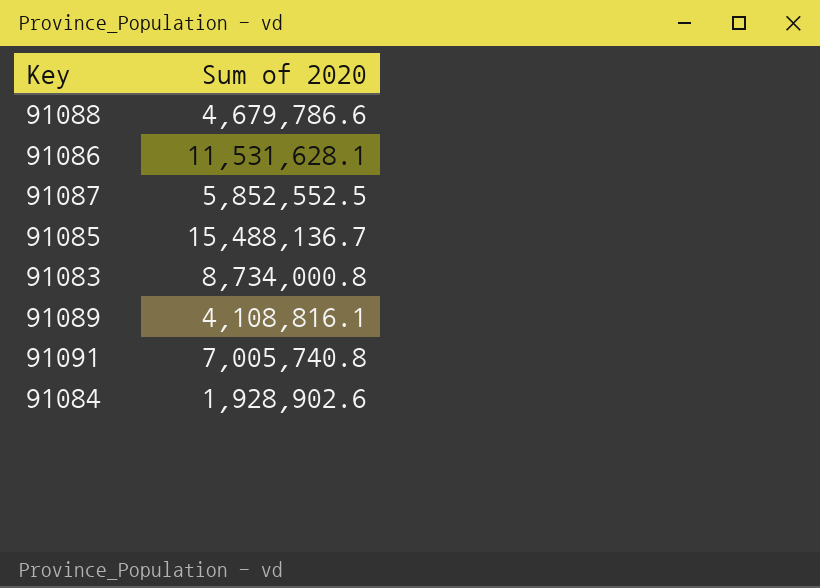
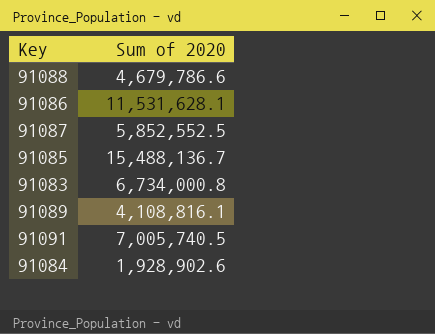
91083 | Sum of 2020: 8,734,000.8 -> 6,734,000.8
91091 | Sum of 2020: 7,005,740.8 -> 7,005,740.5

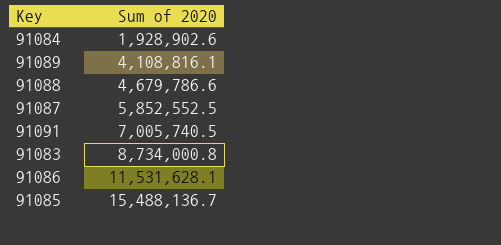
row order: none -> Sum of 2020 ascending
91083 | Sum of 2020: 6,734,000.8 -> 8,734,000.8

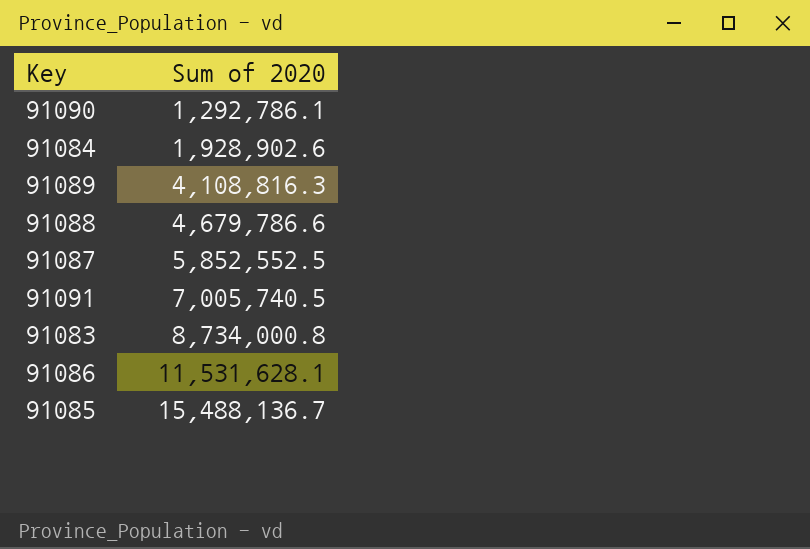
row 91090: none -> 1,292,786.1
91089 | Sum of 2020: 4,108,816.1 -> 4,108,816.3

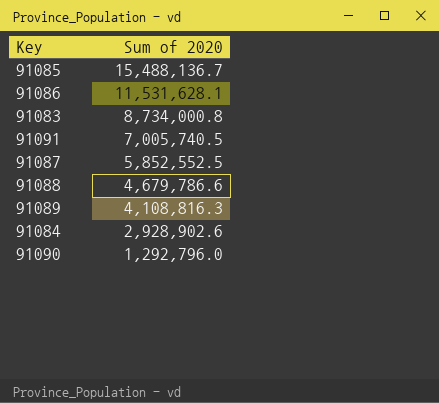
row order: Sum of 2020 ascending -> Sum of 2020 descending
91084 | Sum of 2020: 1,928,902.6 -> 2,928,902.6
91090 | Sum of 2020: 1,292,786.1 -> 1,292,796.0

